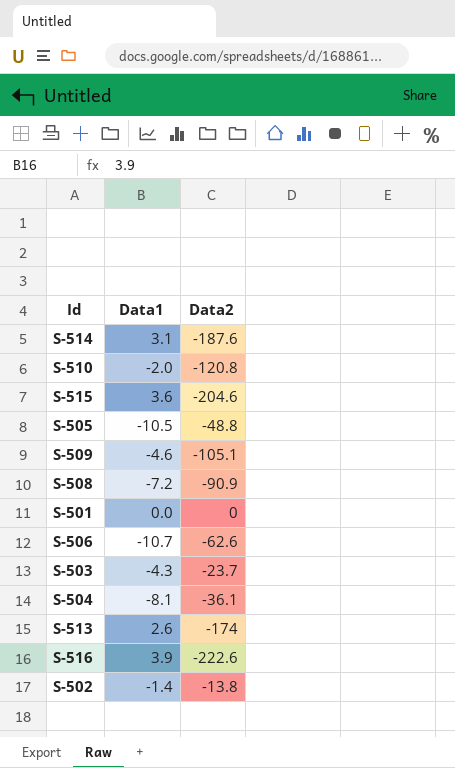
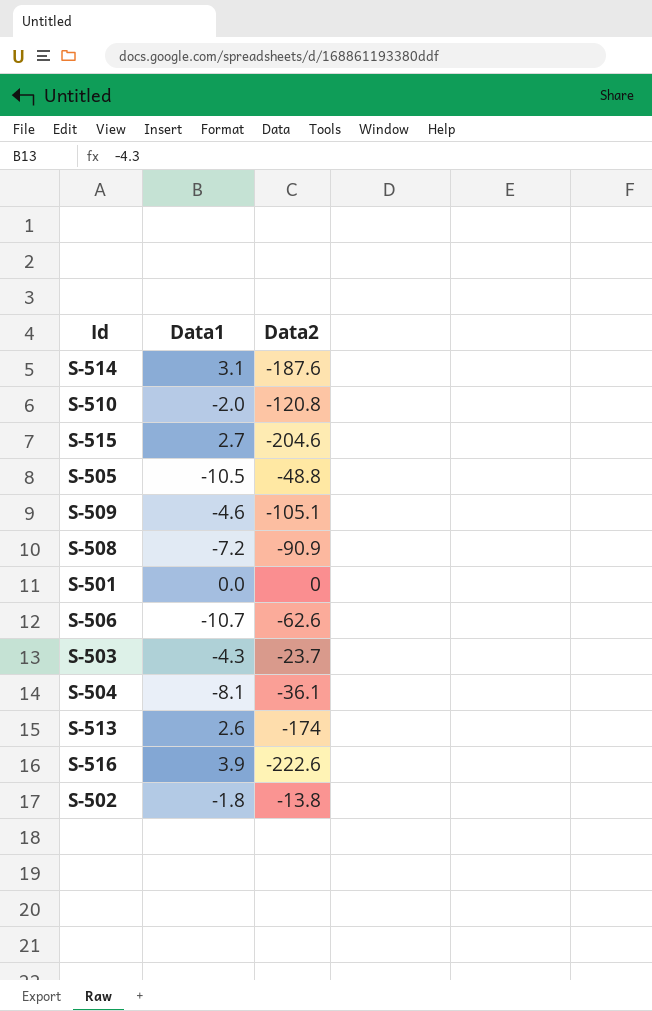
S-515 | Data1: 3.6 -> 2.7
S-502 | Data1: -1.4 -> -1.8

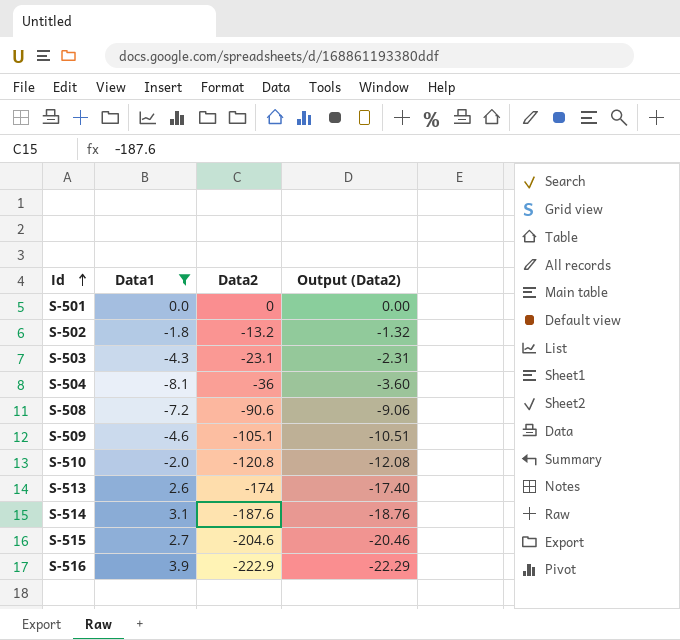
filter: none -> Data1 >= -8.1
row order: none -> Id ascending
column Output (Data2) | formula: none -> [Data2] * 0.1
S-502 | Data2: -13.8 -> -13.2
S-503 | Data2: -23.7 -> -23.1
S-504 | Data2: -36.1 -> -36
S-508 | Data2: -90.9 -> -90.6
S-516 | Data2: -222.6 -> -222.9

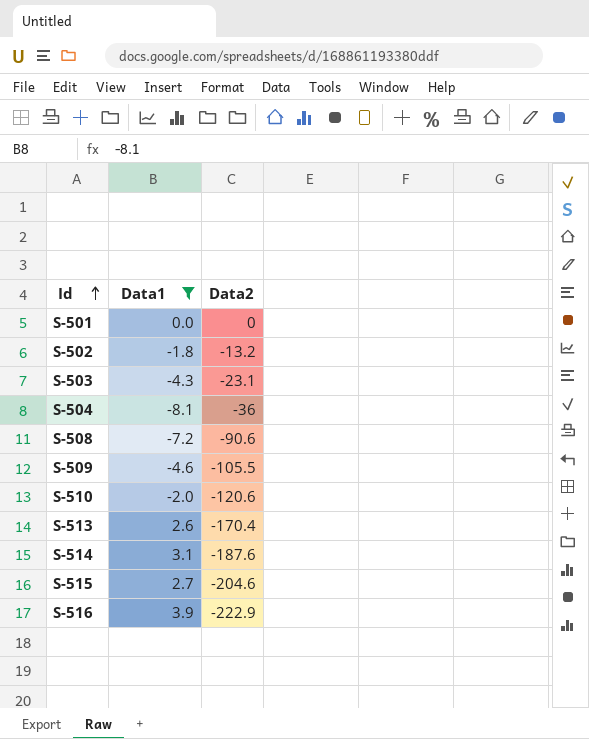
column Output (Data2) | formula: [Data2] * 0.1 -> none
S-509 | Data2: -105.1 -> -105.5
S-510 | Data2: -120.8 -> -120.6
S-513 | Data2: -174 -> -170.4

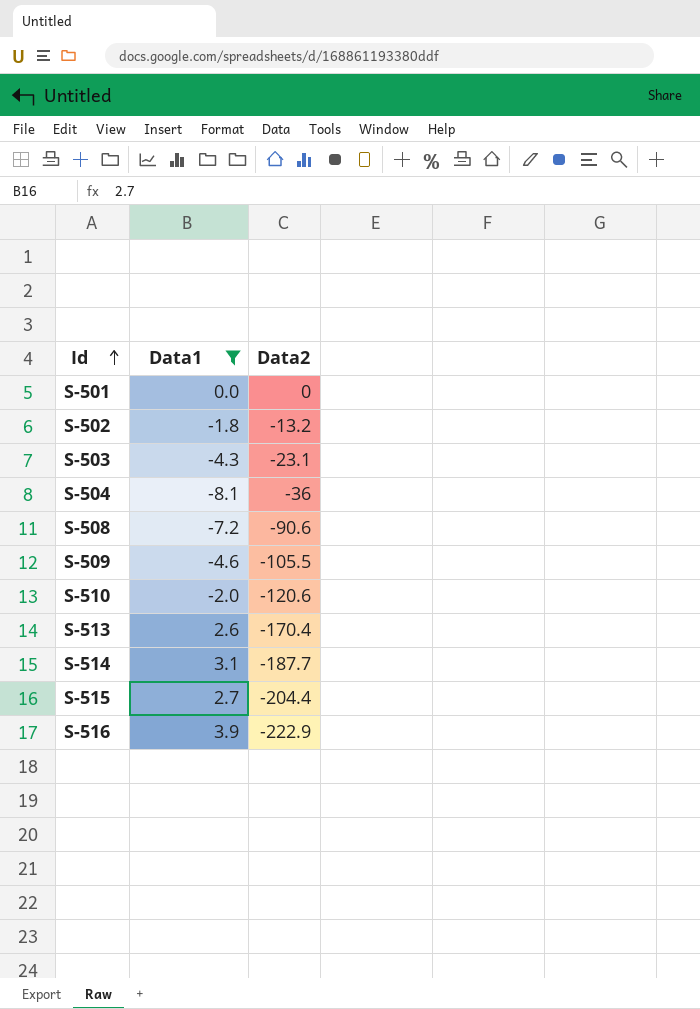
S-514 | Data2: -187.6 -> -187.7
S-515 | Data2: -204.6 -> -204.4

